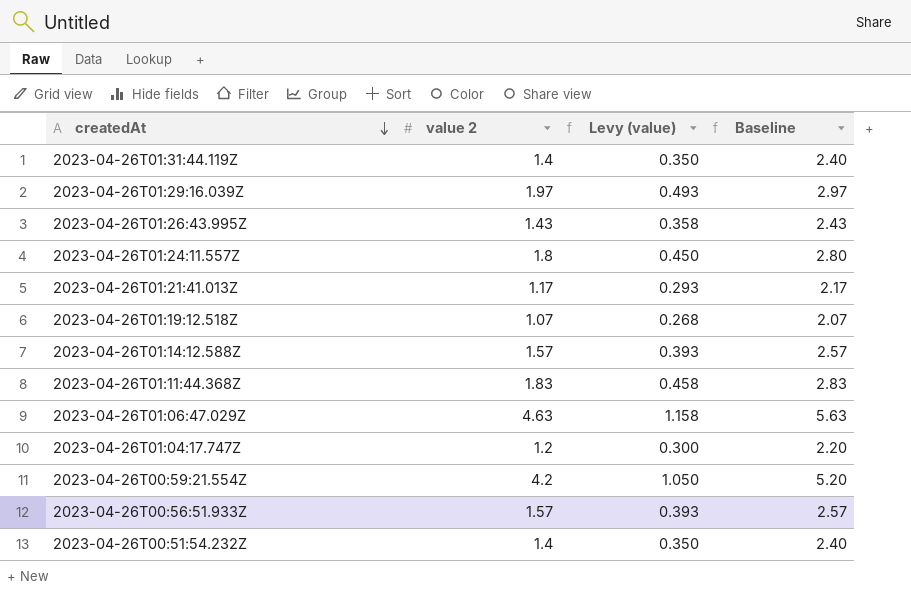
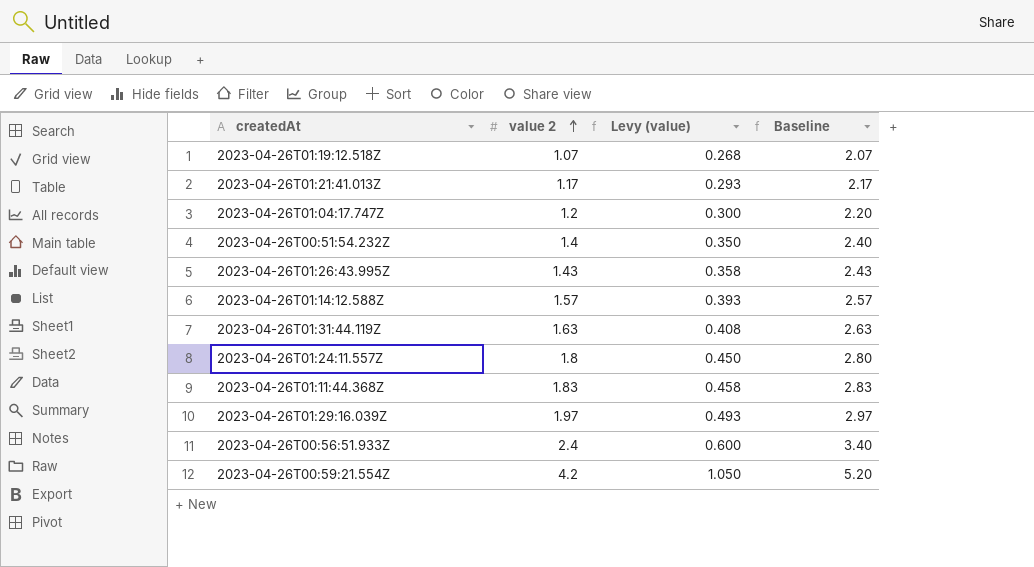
row order: createdAt descending -> value 2 ascending
row 2023-04-26T01:06:47.029Z: 4.63 | 1.158 | 5.63 -> none
2023-04-26T01:31:44.119Z | value 2: 1.4 -> 1.63
2023-04-26T01:31:44.119Z | Levy (value): 0.350 -> 0.408
2023-04-26T01:31:44.119Z | Baseline: 2.40 -> 2.63
2023-04-26T00:56:51.933Z | value 2: 1.57 -> 2.4
2023-04-26T00:56:51.933Z | Levy (value): 0.393 -> 0.600
2023-04-26T00:56:51.933Z | Baseline: 2.57 -> 3.40

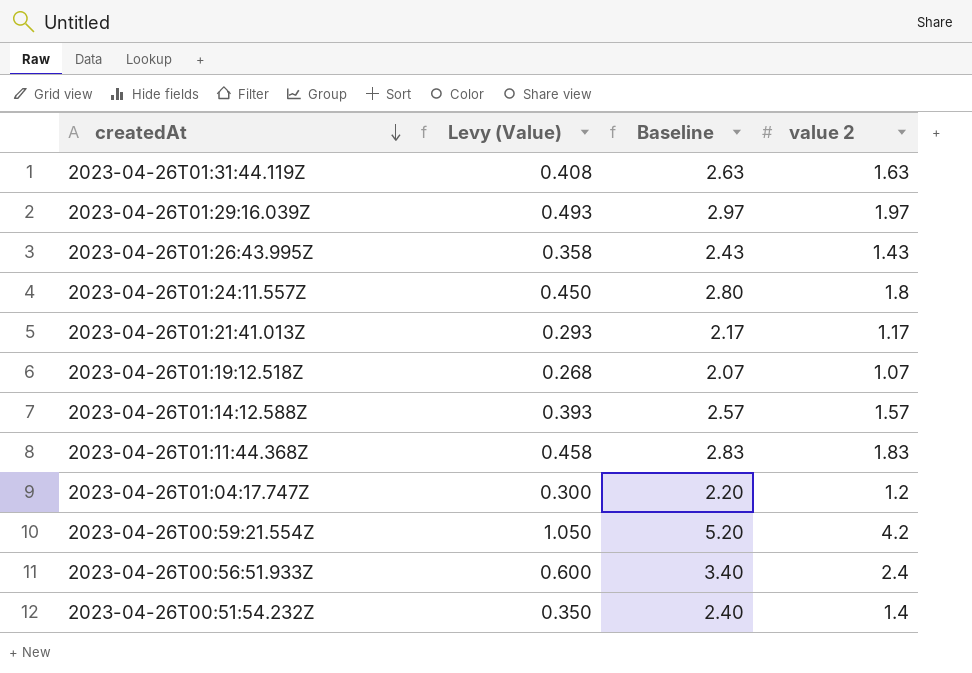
row order: value 2 ascending -> createdAt descending
column name: Levy (value) -> Levy (Value)
column value 2 | position: 2 -> 4

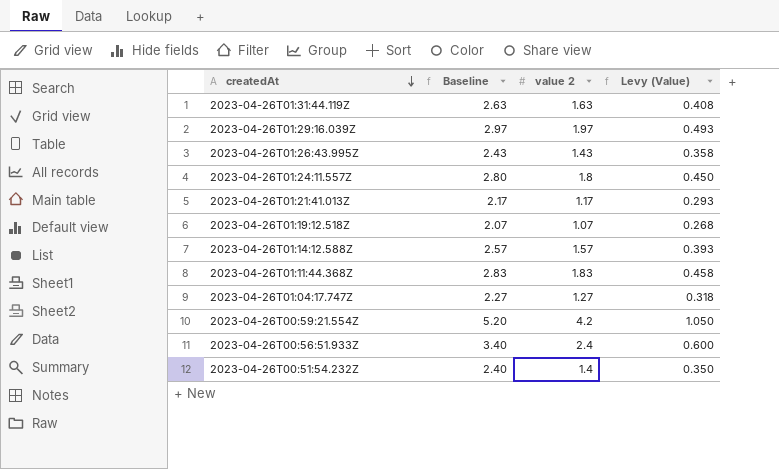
column Levy (Value) | position: 2 -> 4
2023-04-26T01:04:17.747Z | Baseline: 2.20 -> 2.27
2023-04-26T01:04:17.747Z | value 2: 1.2 -> 1.27
2023-04-26T01:04:17.747Z | Levy (Value): 0.300 -> 0.318

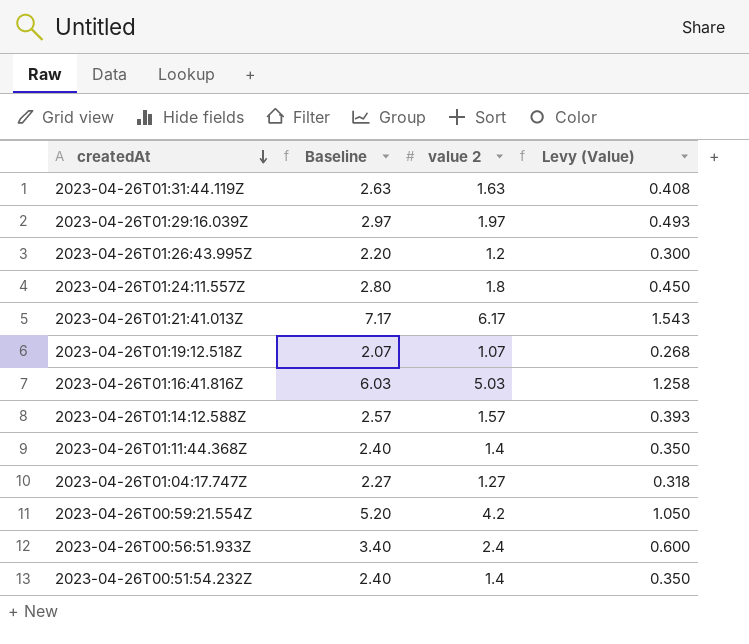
2023-04-26T01:26:43.995Z | Baseline: 2.43 -> 2.20
2023-04-26T01:26:43.995Z | value 2: 1.43 -> 1.2
2023-04-26T01:26:43.995Z | Levy (Value): 0.358 -> 0.300
2023-04-26T01:21:41.013Z | Baseline: 2.17 -> 7.17
2023-04-26T01:21:41.013Z | value 2: 1.17 -> 6.17
2023-04-26T01:21:41.013Z | Levy (Value): 0.293 -> 1.543
row 2023-04-26T01:16:41.816Z: none -> 6.03 | 5.03 | 1.258
2023-04-26T01:11:44.368Z | Baseline: 2.83 -> 2.40
2023-04-26T01:11:44.368Z | value 2: 1.83 -> 1.4
2023-04-26T01:11:44.368Z | Levy (Value): 0.458 -> 0.350

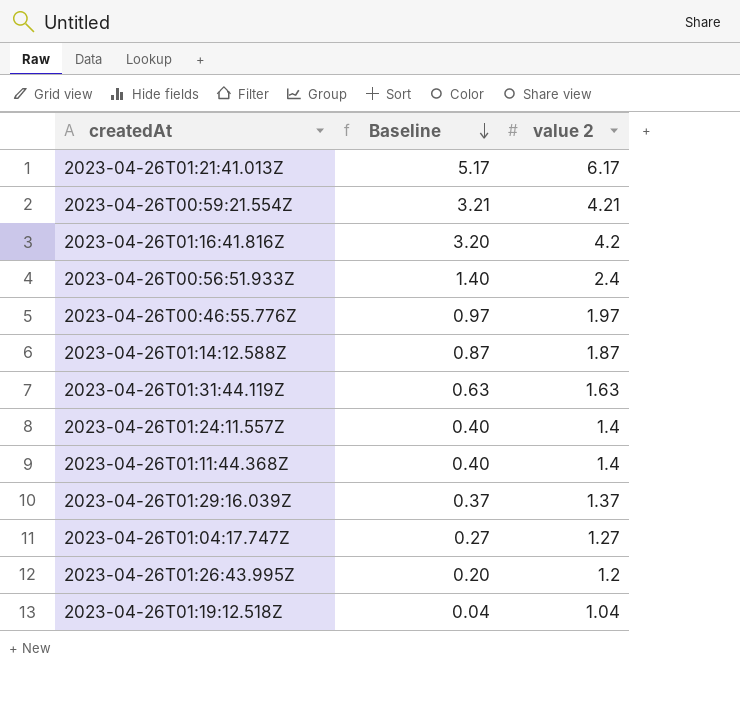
row order: createdAt descending -> Baseline descending
column Levy (Value) | formula: [value 2] * 0.25 -> none
column Baseline | formula: [value 2] + 1 -> [value 2] - 1
row 2023-04-26T00:51:54.232Z: 2.40 | 1.4 | 0.350 -> none
2023-04-26T00:59:21.554Z | value 2: 4.2 -> 4.21
2023-04-26T01:16:41.816Z | value 2: 5.03 -> 4.2
row 2023-04-26T00:46:55.776Z: none -> 0.97 | 1.97
2023-04-26T01:14:12.588Z | value 2: 1.57 -> 1.87
2023-04-26T01:24:11.557Z | value 2: 1.8 -> 1.4
2023-04-26T01:29:16.039Z | value 2: 1.97 -> 1.37
2023-04-26T01:19:12.518Z | value 2: 1.07 -> 1.04

